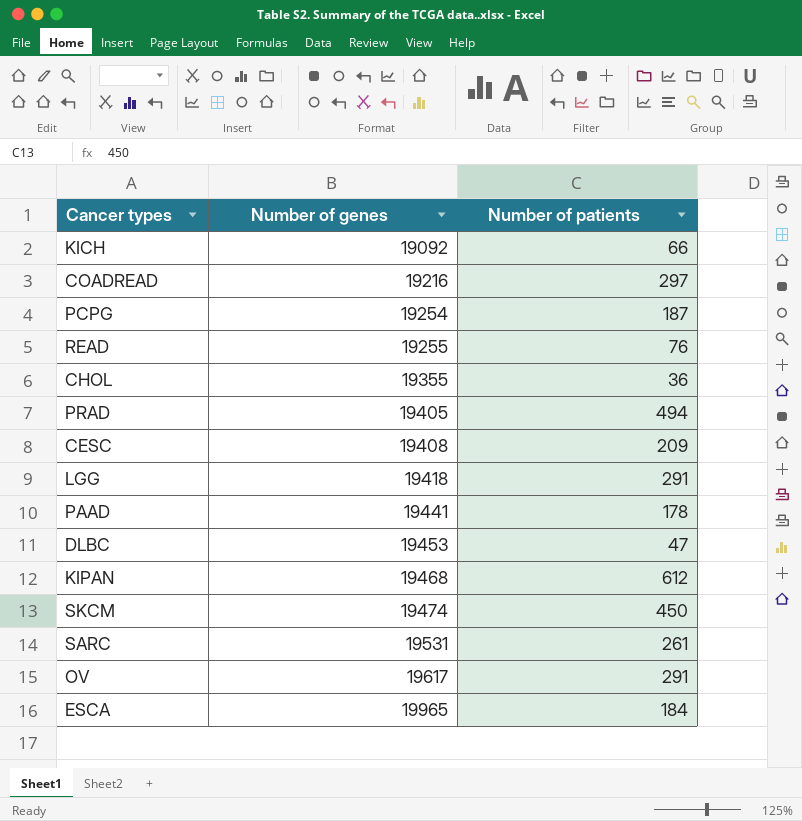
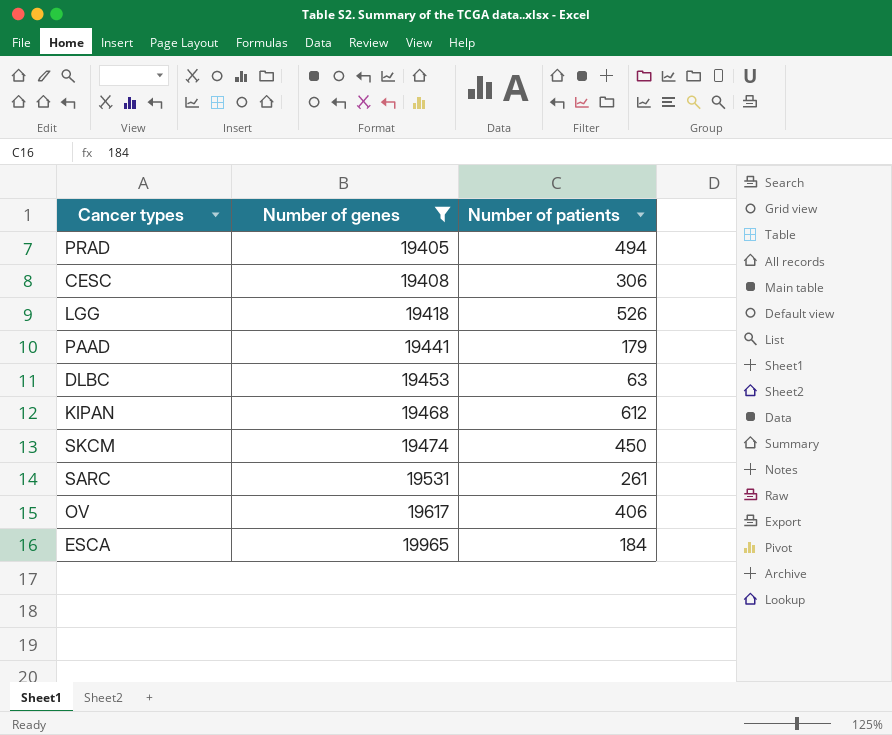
filter: none -> Number of genes >= 19405
CESC | Number of patients: 209 -> 306
LGG | Number of patients: 291 -> 526
PAAD | Number of patients: 178 -> 179
DLBC | Number of patients: 47 -> 63
OV | Number of patients: 291 -> 406

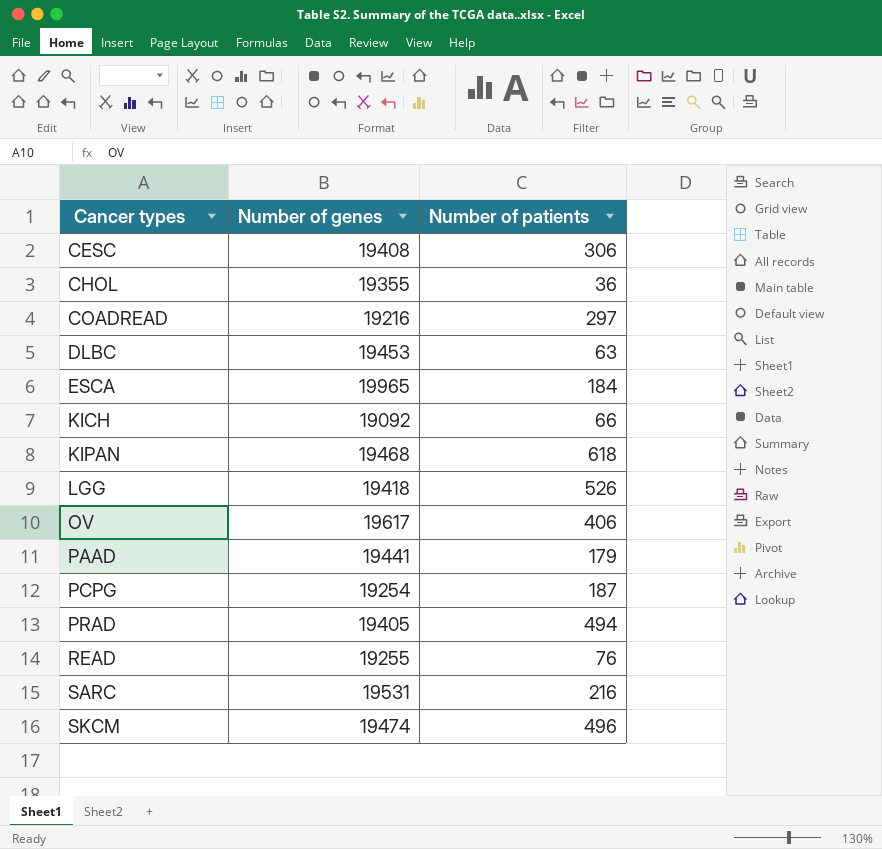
filter: Number of genes >= 19405 -> none
row order: Number of genes ascending -> Cancer types ascending
KIPAN | Number of patients: 612 -> 618
SARC | Number of patients: 261 -> 216
SKCM | Number of patients: 450 -> 496

